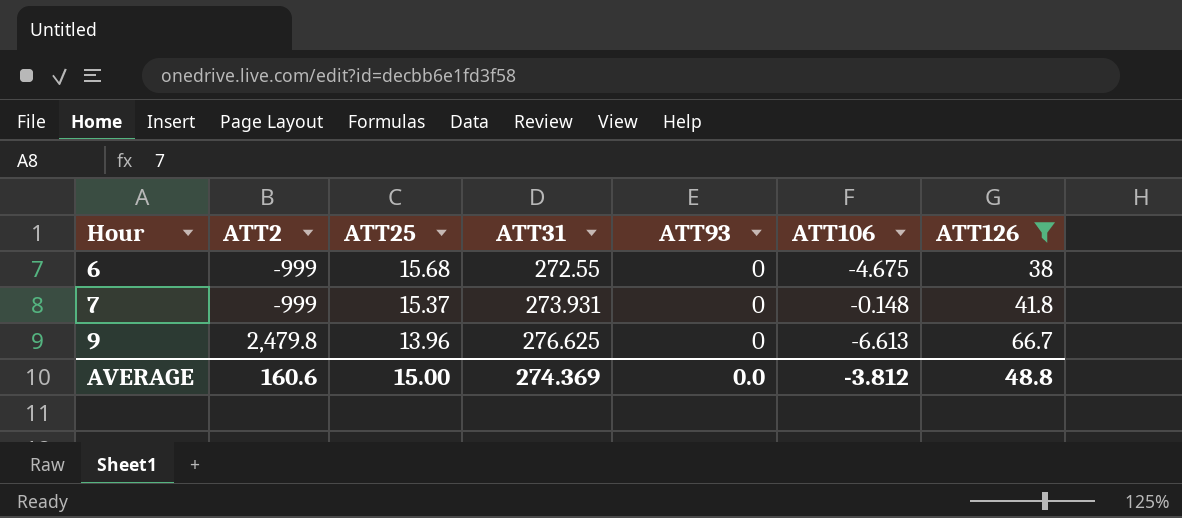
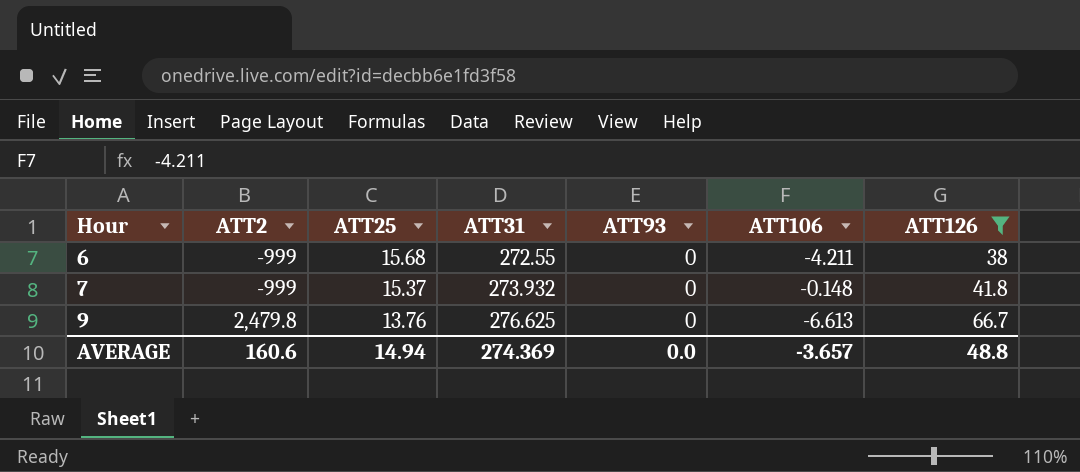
6 | ATT106: -4.675 -> -4.211
7 | ATT31: 273.931 -> 273.932
9 | ATT25: 13.96 -> 13.76
AVERAGE | ATT25: 15.00 -> 14.94
AVERAGE | ATT106: -3.812 -> -3.657

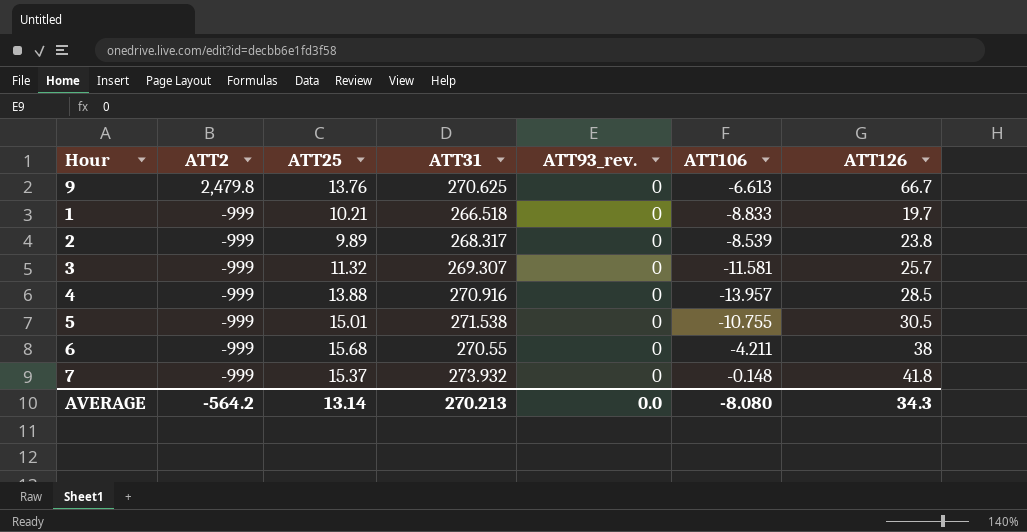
filter: ATT126 >= 38 -> none
row order: Hour ascending -> ATT2 descending
column name: ATT93 -> ATT93_rev.
9 | ATT31: 276.625 -> 270.625
6 | ATT31: 272.55 -> 270.55
AVERAGE | ATT2: 160.6 -> -564.2
AVERAGE | ATT25: 14.94 -> 13.14
AVERAGE | ATT31: 274.369 -> 270.213
AVERAGE | ATT106: -3.657 -> -8.080
AVERAGE | ATT126: 48.8 -> 34.3

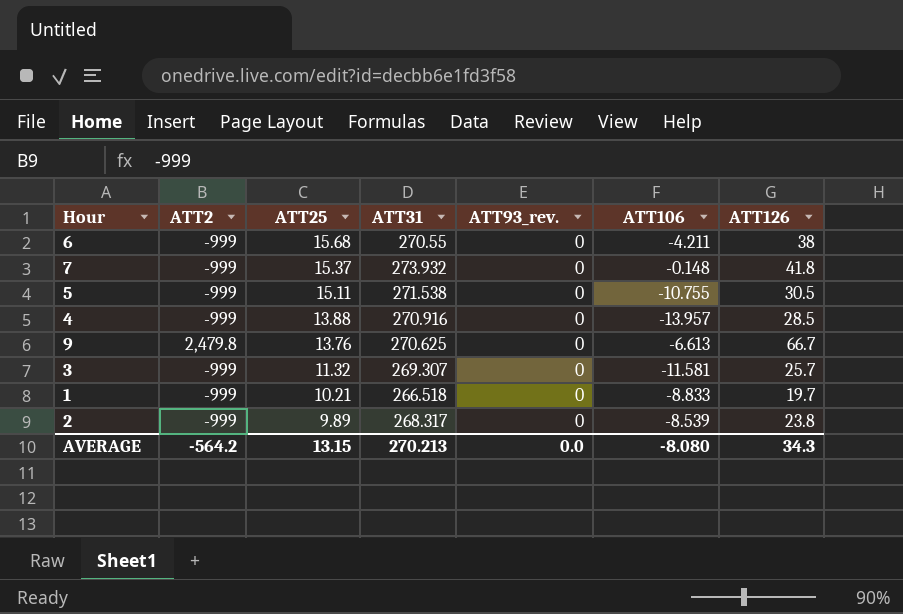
row order: ATT2 descending -> ATT25 descending
5 | ATT25: 15.01 -> 15.11
AVERAGE | ATT25: 13.14 -> 13.15

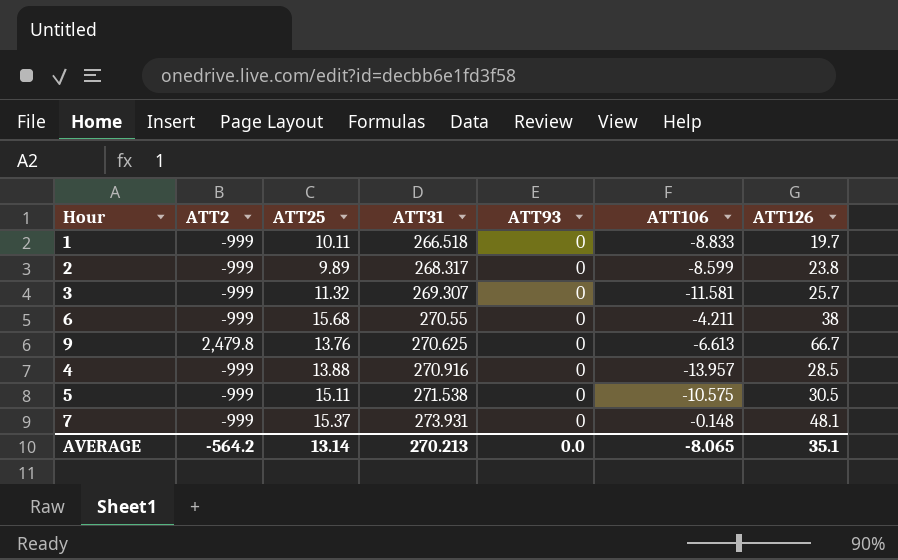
row order: ATT25 descending -> ATT31 ascending
column name: ATT93_rev. -> ATT93
1 | ATT25: 10.21 -> 10.11
2 | ATT106: -8.539 -> -8.599
5 | ATT106: -10.755 -> -10.575
7 | ATT31: 273.932 -> 273.931
7 | ATT126: 41.8 -> 48.1
AVERAGE | ATT25: 13.15 -> 13.14
AVERAGE | ATT106: -8.080 -> -8.065
AVERAGE | ATT126: 34.3 -> 35.1

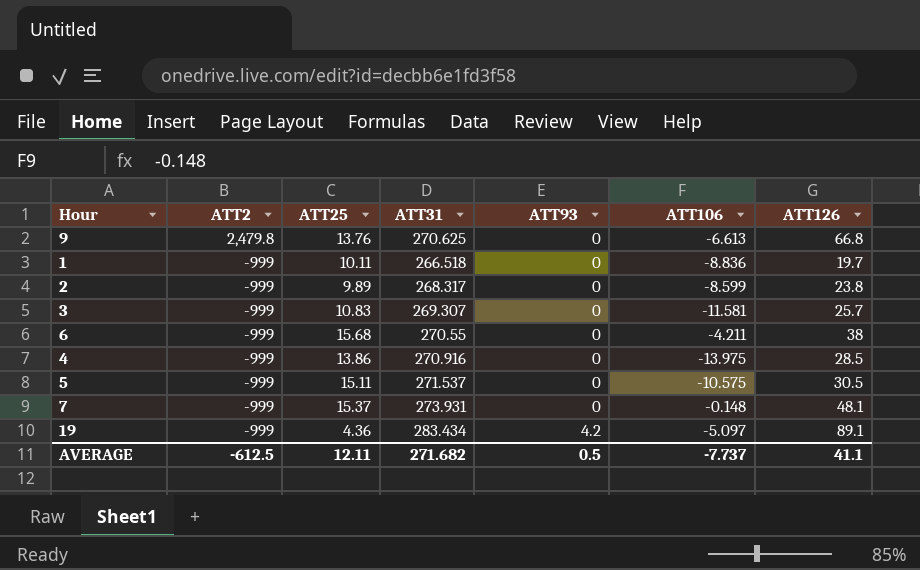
row order: ATT31 ascending -> ATT2 descending
9 | ATT126: 66.7 -> 66.8
1 | ATT106: -8.833 -> -8.836
3 | ATT25: 11.32 -> 10.83
4 | ATT25: 13.88 -> 13.86
4 | ATT106: -13.957 -> -13.975
5 | ATT31: 271.538 -> 271.537
row 19: none -> -999 | 4.36 | 283.434 | 4.2 | -5.097 | 89.1
AVERAGE | ATT2: -564.2 -> -612.5
AVERAGE | ATT25: 13.14 -> 12.11
AVERAGE | ATT31: 270.213 -> 271.682
AVERAGE | ATT93: 0.0 -> 0.5
AVERAGE | ATT106: -8.065 -> -7.737
AVERAGE | ATT126: 35.1 -> 41.1

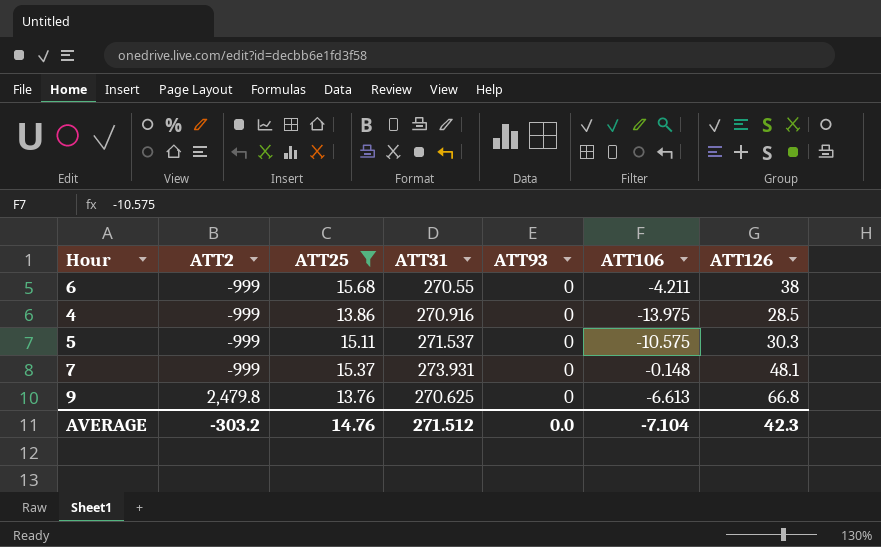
filter: none -> ATT25 >= 13.76
row order: ATT2 descending -> ATT2 ascending
5 | ATT126: 30.5 -> 30.3
AVERAGE | ATT2: -612.5 -> -303.2
AVERAGE | ATT25: 12.11 -> 14.76
AVERAGE | ATT31: 271.682 -> 271.512
AVERAGE | ATT93: 0.5 -> 0.0
AVERAGE | ATT106: -7.737 -> -7.104
AVERAGE | ATT126: 41.1 -> 42.3

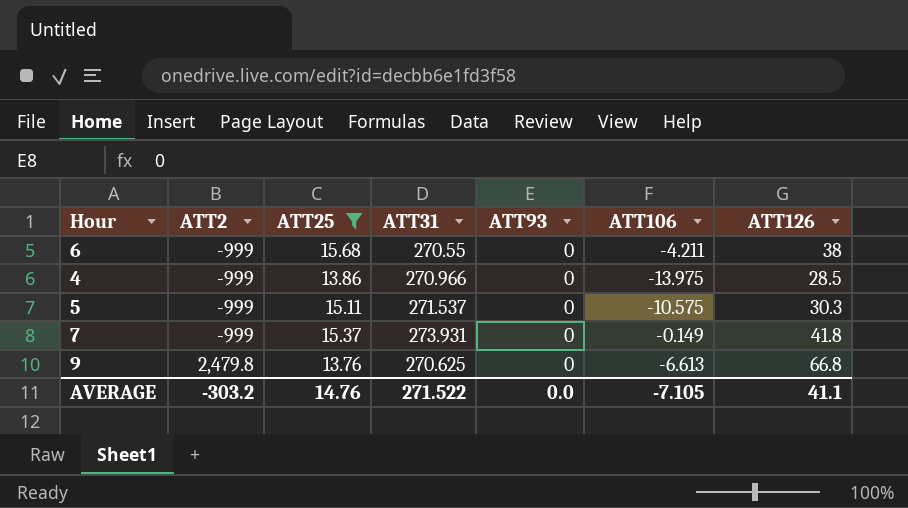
4 | ATT31: 270.916 -> 270.966
7 | ATT106: -0.148 -> -0.149
7 | ATT126: 48.1 -> 41.8
AVERAGE | ATT31: 271.512 -> 271.522
AVERAGE | ATT106: -7.104 -> -7.105
AVERAGE | ATT126: 42.3 -> 41.1

